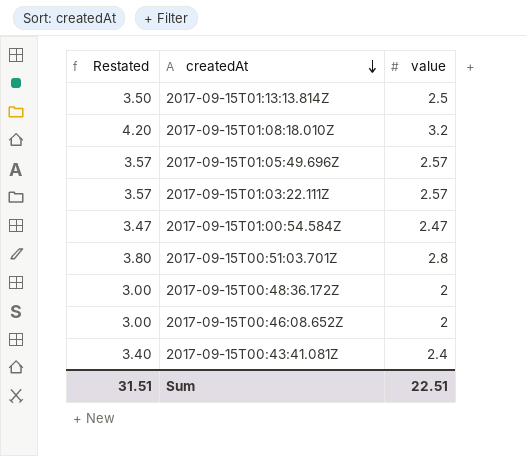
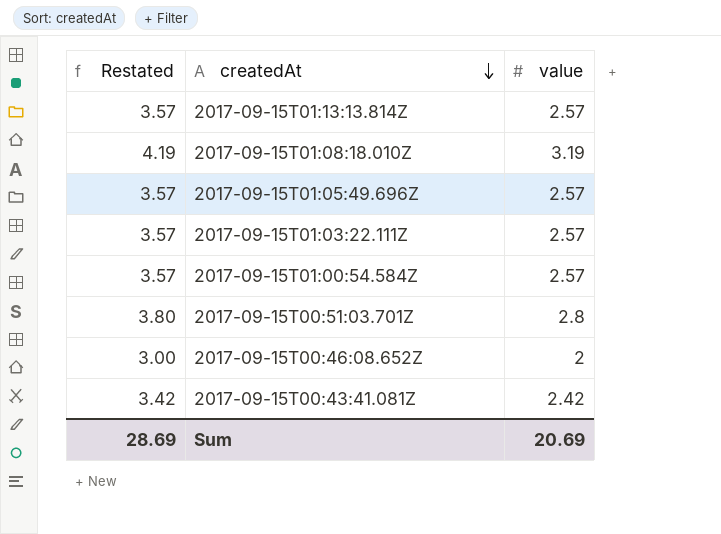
row 2017-09-15T00:48:36.172Z: 3.00 | 2 -> none
2017-09-15T01:13:13.814Z | Restated: 3.50 -> 3.57
2017-09-15T01:13:13.814Z | value: 2.5 -> 2.57
2017-09-15T01:08:18.010Z | Restated: 4.20 -> 4.19
2017-09-15T01:08:18.010Z | value: 3.2 -> 3.19
2017-09-15T01:00:54.584Z | Restated: 3.47 -> 3.57
2017-09-15T01:00:54.584Z | value: 2.47 -> 2.57
2017-09-15T00:43:41.081Z | Restated: 3.40 -> 3.42
2017-09-15T00:43:41.081Z | value: 2.4 -> 2.42
Sum | Restated: 31.51 -> 28.69
Sum | value: 22.51 -> 20.69

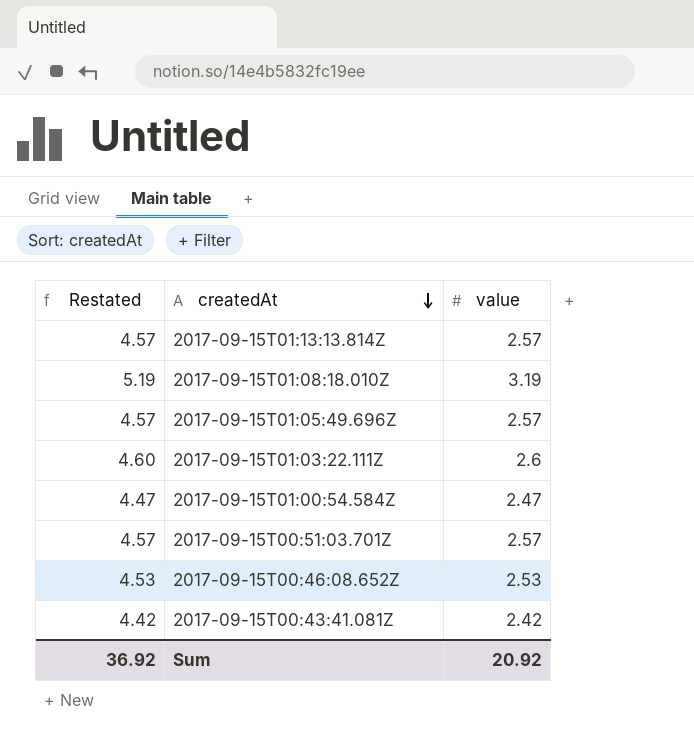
column Restated | formula: [value] + 1 -> [value] + 2
2017-09-15T01:03:22.111Z | value: 2.57 -> 2.6
2017-09-15T01:00:54.584Z | value: 2.57 -> 2.47
2017-09-15T00:51:03.701Z | value: 2.8 -> 2.57
2017-09-15T00:46:08.652Z | value: 2 -> 2.53
Sum | Restated: 28.69 -> 36.92
Sum | value: 20.69 -> 20.92

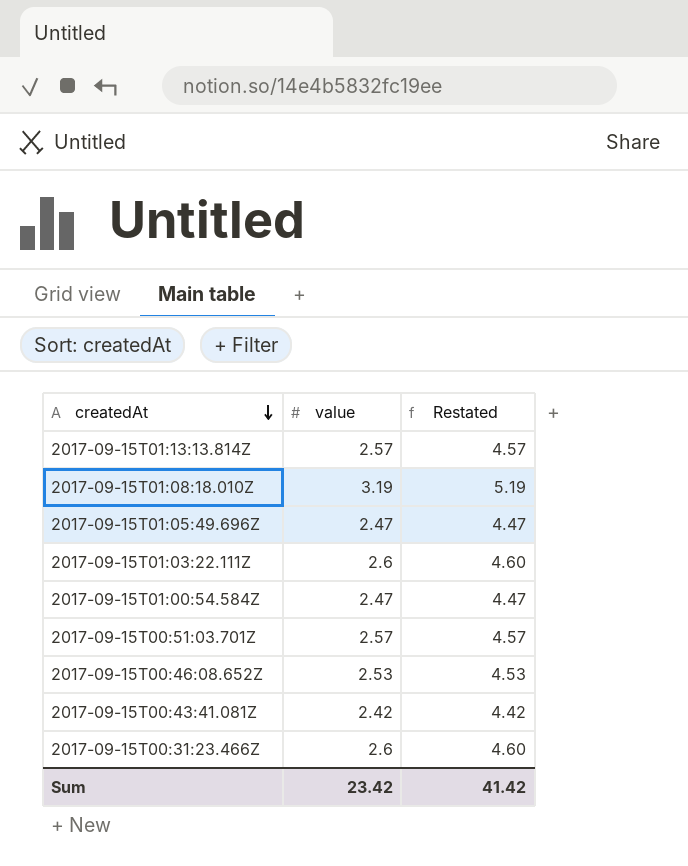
column Restated | position: 1 -> 3
2017-09-15T01:05:49.696Z | value: 2.57 -> 2.47
2017-09-15T01:05:49.696Z | Restated: 4.57 -> 4.47
row 2017-09-15T00:31:23.466Z: none -> 2.6 | 4.60
Sum | value: 20.92 -> 23.42
Sum | Restated: 36.92 -> 41.42

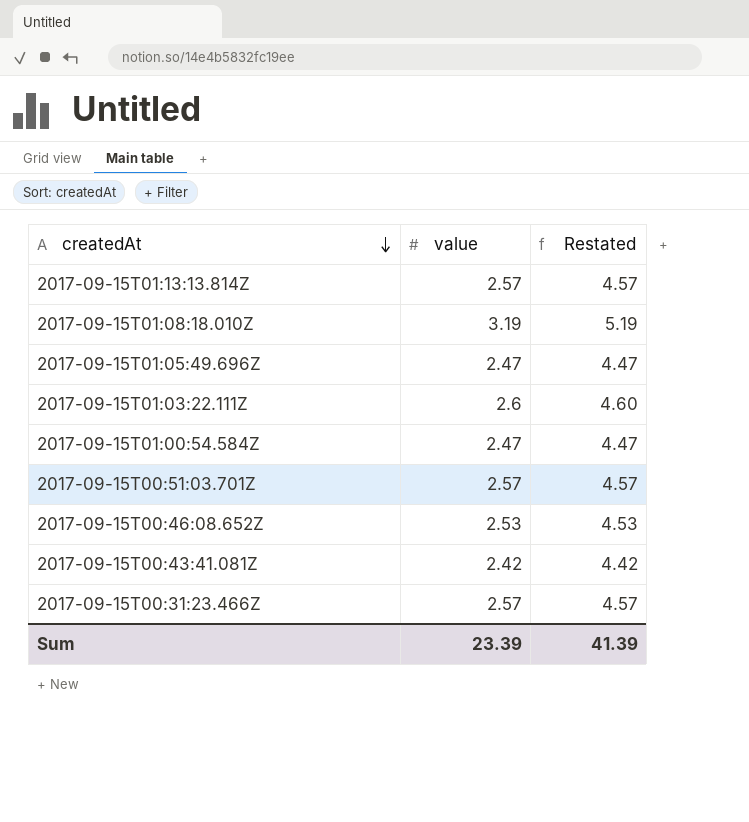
2017-09-15T00:31:23.466Z | value: 2.6 -> 2.57
2017-09-15T00:31:23.466Z | Restated: 4.60 -> 4.57
Sum | value: 23.42 -> 23.39
Sum | Restated: 41.42 -> 41.39

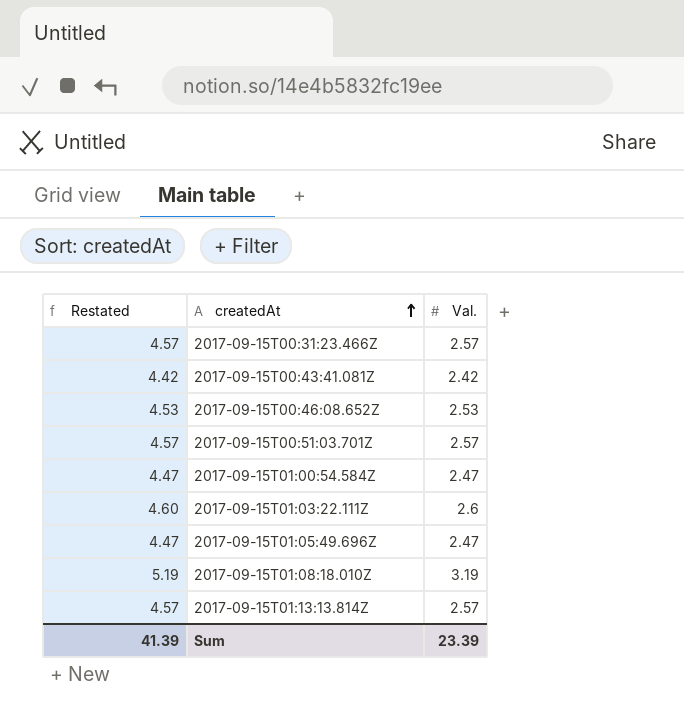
row order: createdAt descending -> createdAt ascending
column Restated | position: 3 -> 1
column name: value -> Val.

